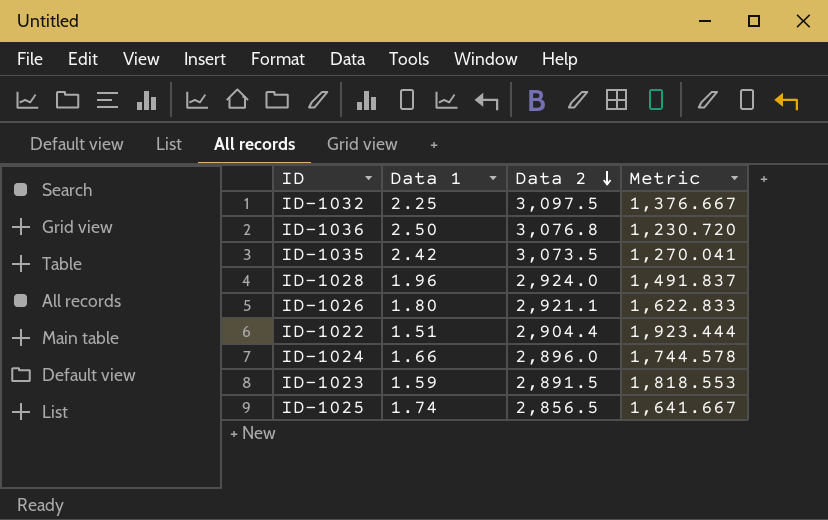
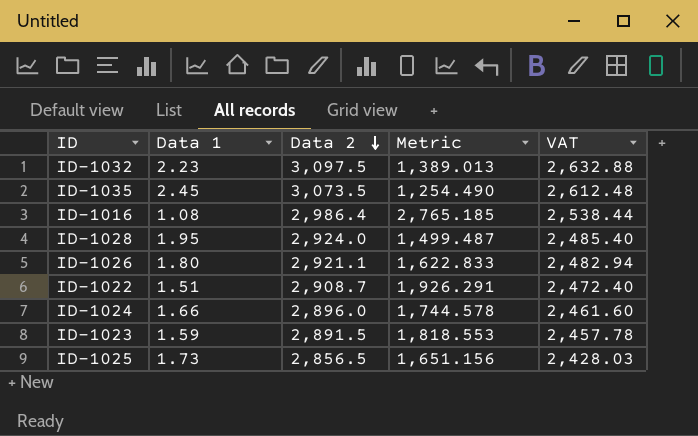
column VAT | formula: none -> [Data 2] * 0.85
row ID-1036: 2.50 | 3,076.8 | 1,230.720 -> none
ID-1032 | Data 1: 2.25 -> 2.23
ID-1032 | Metric: 1,376.667 -> 1,389.013
ID-1035 | Data 1: 2.42 -> 2.45
ID-1035 | Metric: 1,270.041 -> 1,254.490
row ID-1016: none -> 1.08 | 2,986.4 | 2,765.185 | 2,538.44
ID-1028 | Data 1: 1.96 -> 1.95
ID-1028 | Metric: 1,491.837 -> 1,499.487
ID-1022 | Data 2: 2,904.4 -> 2,908.7
ID-1022 | Metric: 1,923.444 -> 1,926.291
ID-1025 | Data 1: 1.74 -> 1.73
ID-1025 | Metric: 1,641.667 -> 1,651.156

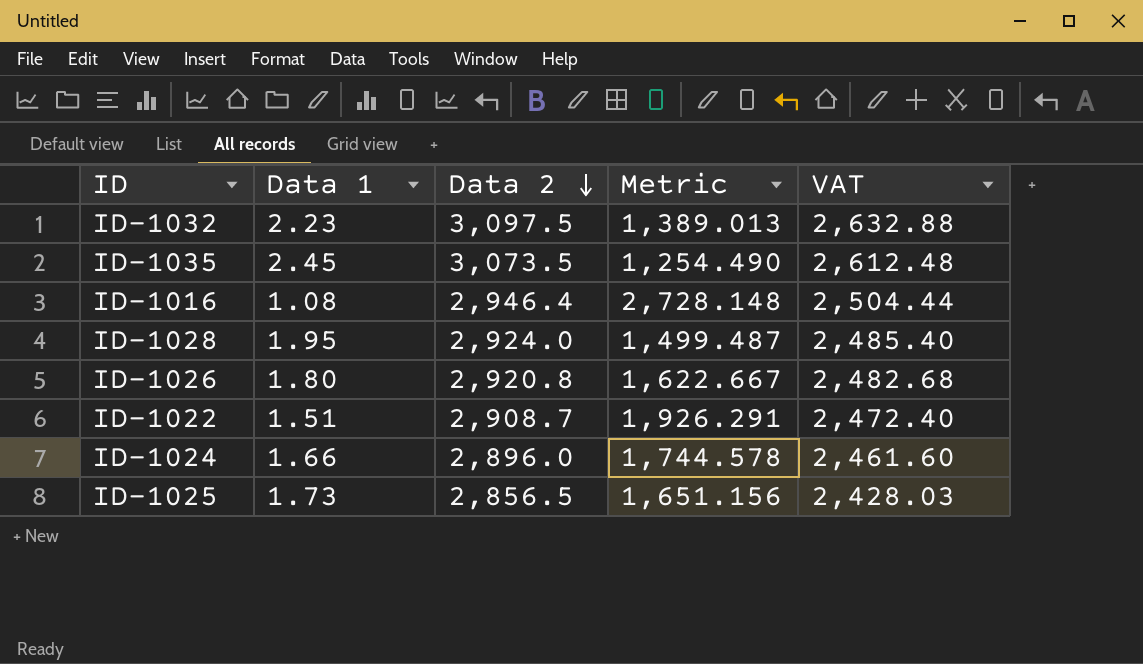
row ID-1023: 1.59 | 2,891.5 | 1,818.553 | 2,457.78 -> none
ID-1016 | Data 2: 2,986.4 -> 2,946.4
ID-1016 | Metric: 2,765.185 -> 2,728.148
ID-1016 | VAT: 2,538.44 -> 2,504.44
ID-1026 | Data 2: 2,921.1 -> 2,920.8
ID-1026 | Metric: 1,622.833 -> 1,622.667
ID-1026 | VAT: 2,482.94 -> 2,482.68

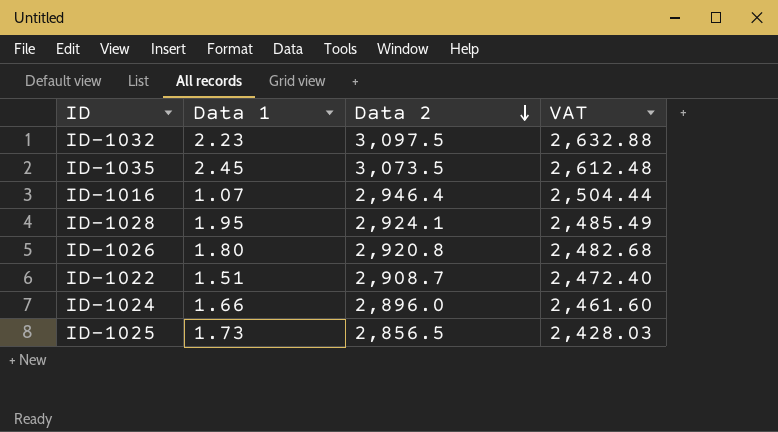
column Metric | formula: [Data 2] / [Data 1] -> none
ID-1016 | Data 1: 1.08 -> 1.07
ID-1028 | Data 2: 2,924.0 -> 2,924.1
ID-1028 | VAT: 2,485.40 -> 2,485.49

